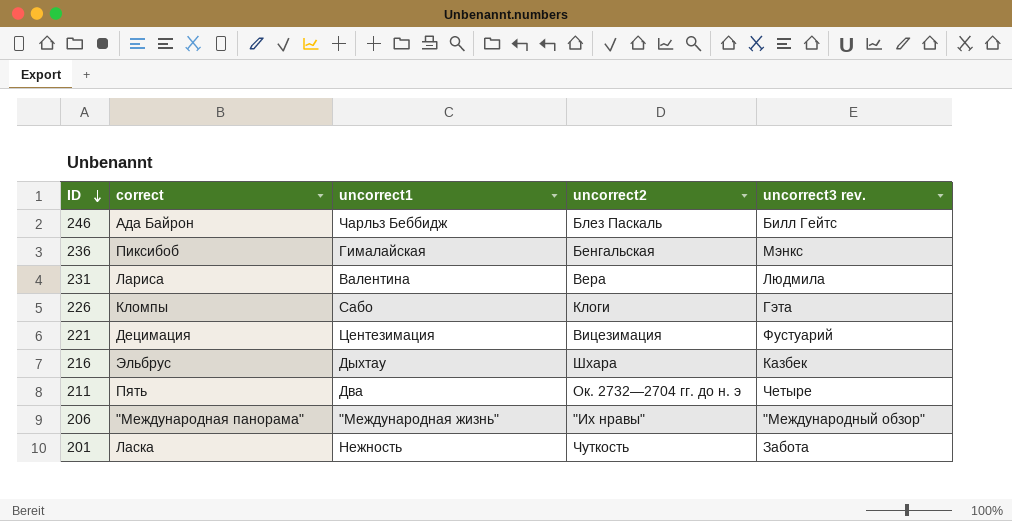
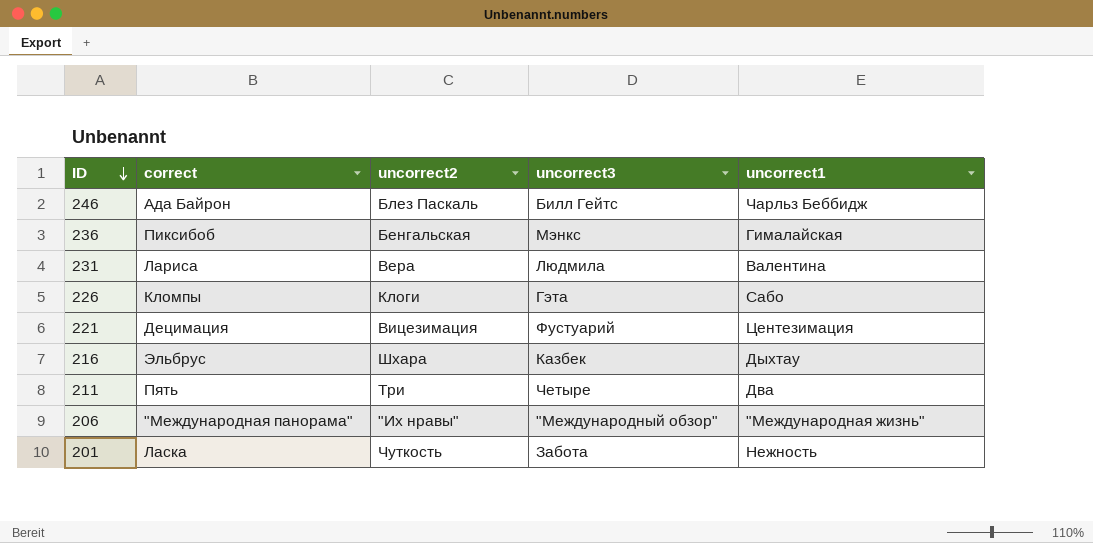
column name: uncorrect3 rev. -> uncorrect3
column uncorrect1 | position: 3 -> 5
211 | uncorrect2: Ок. 2732—2704 гг. до н. э -> Три

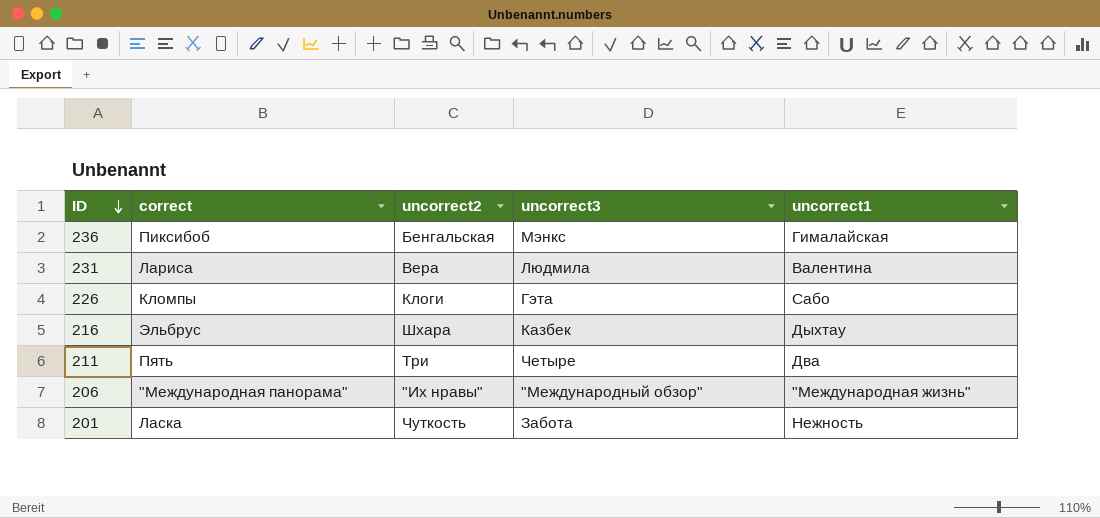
row 246: Ада Байрон | Блез Паскаль | Билл Гейтс | Чарльз Беббидж -> none
row 221: Децимация | Вицезимация | Фустуарий | Центезимация -> none

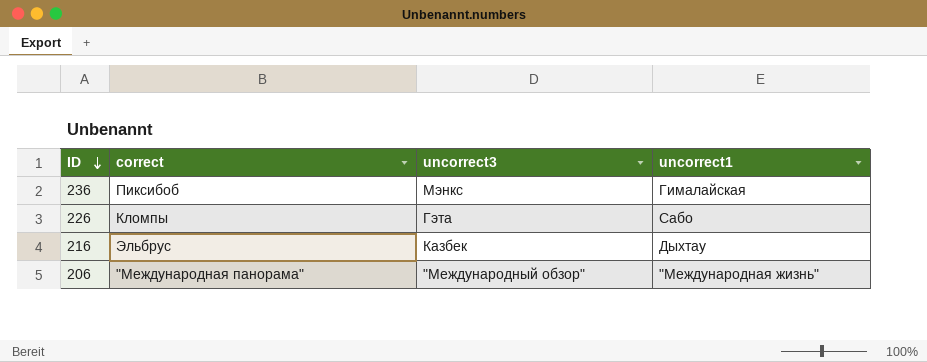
column uncorrect2 | position: 3 -> none
row 231: Лариса | Вера | Людмила | Валентина -> none
row 211: Пять | Три | Четыре | Два -> none
row 201: Ласка | Чуткость | Забота | Нежность -> none

